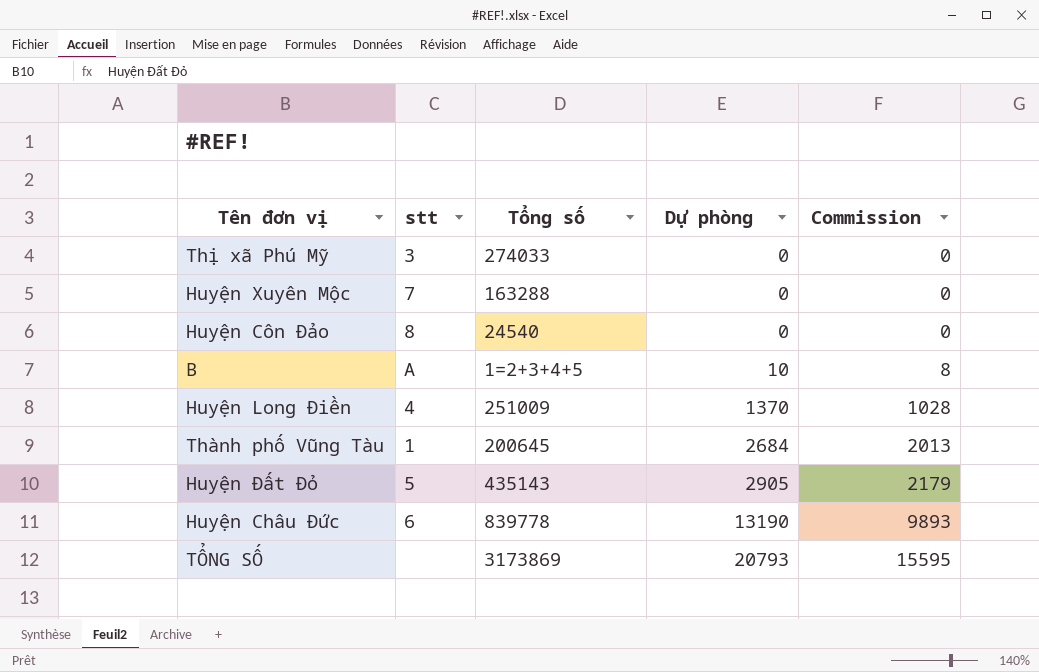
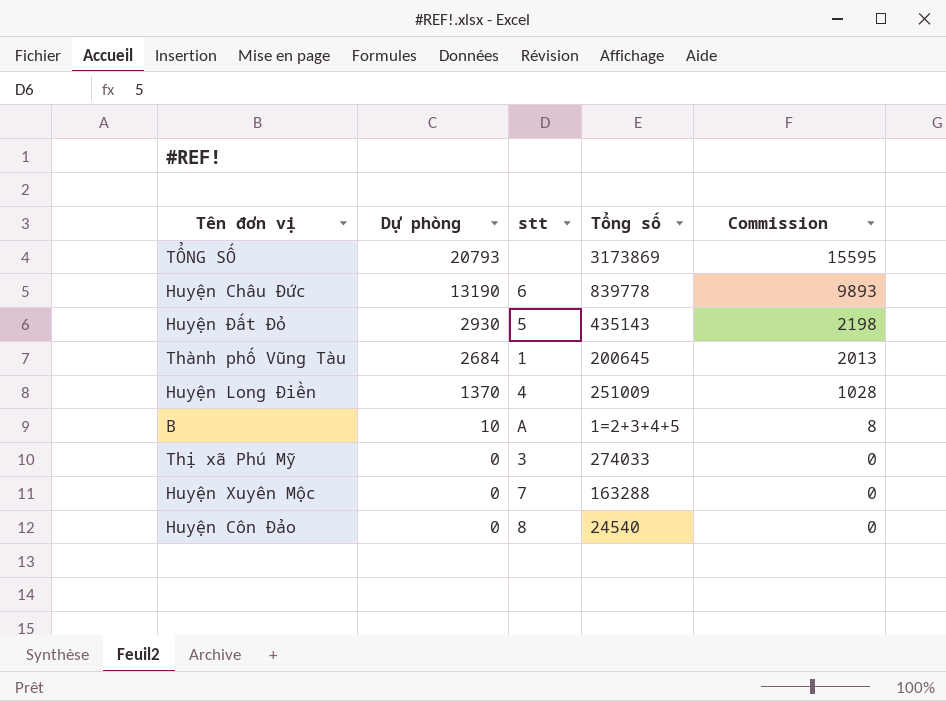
row order: Dự phòng ascending -> Dự phòng descending
column Dự phòng | position: 4 -> 2
Huyện Đất Đỏ | Dự phòng: 2905 -> 2930
Huyện Đất Đỏ | Commission: 2179 -> 2198

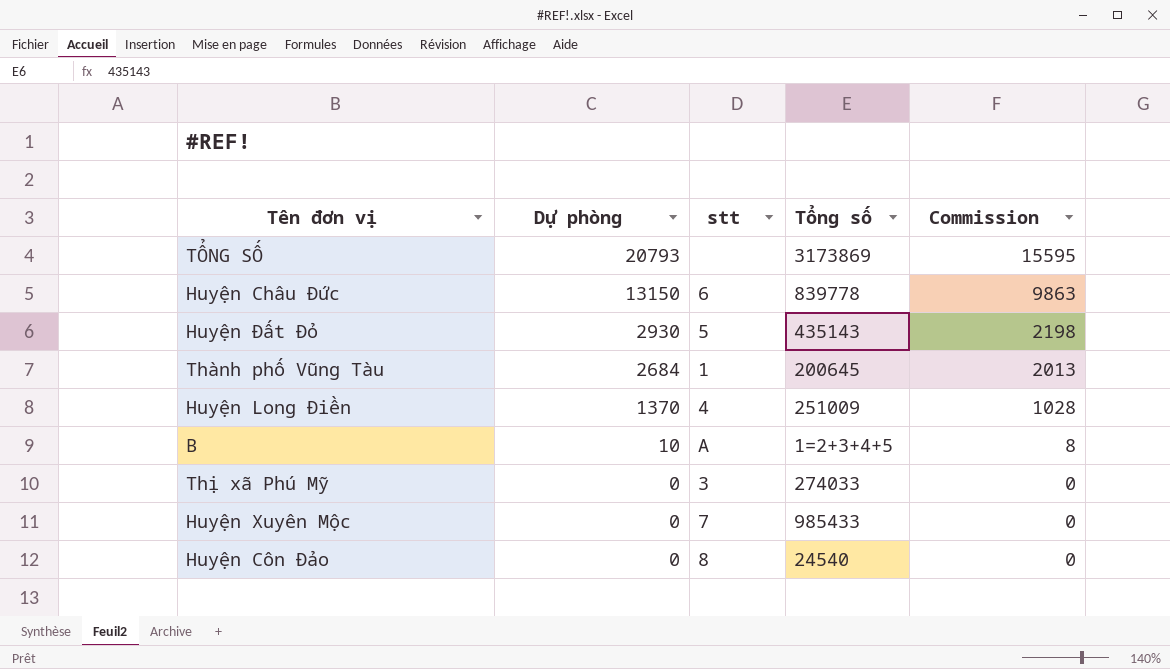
Huyện Châu Đức | Dự phòng: 13190 -> 13150
Huyện Châu Đức | Commission: 9893 -> 9863
Huyện Xuyên Mộc | Tổng số: 163288 -> 985433

